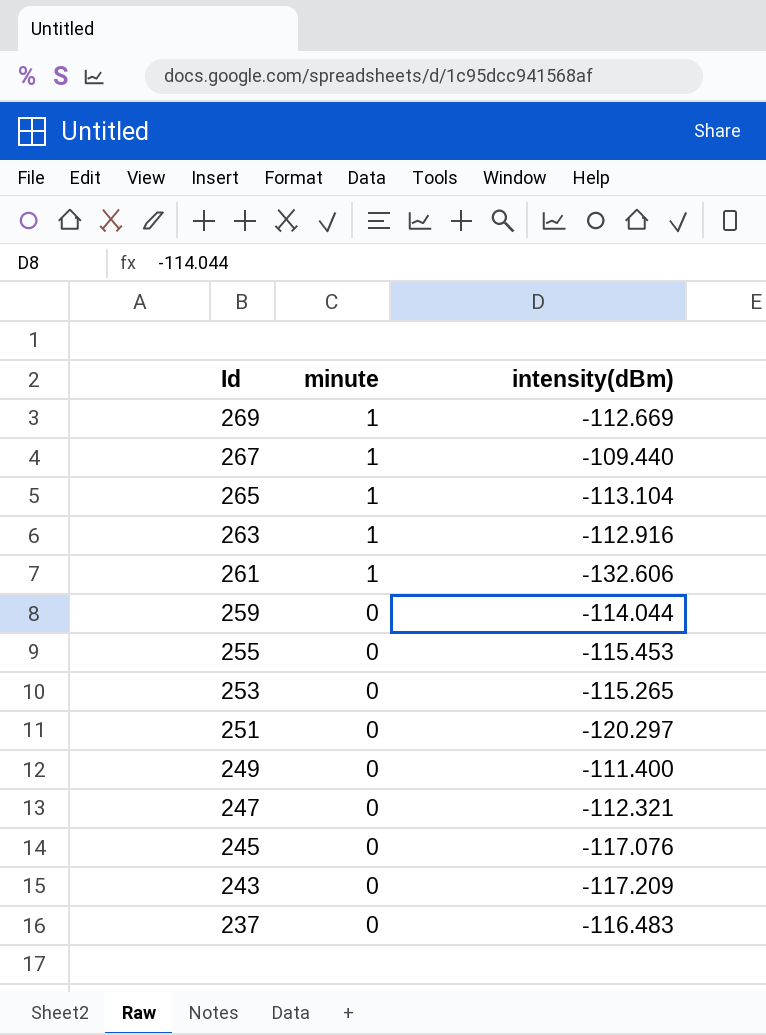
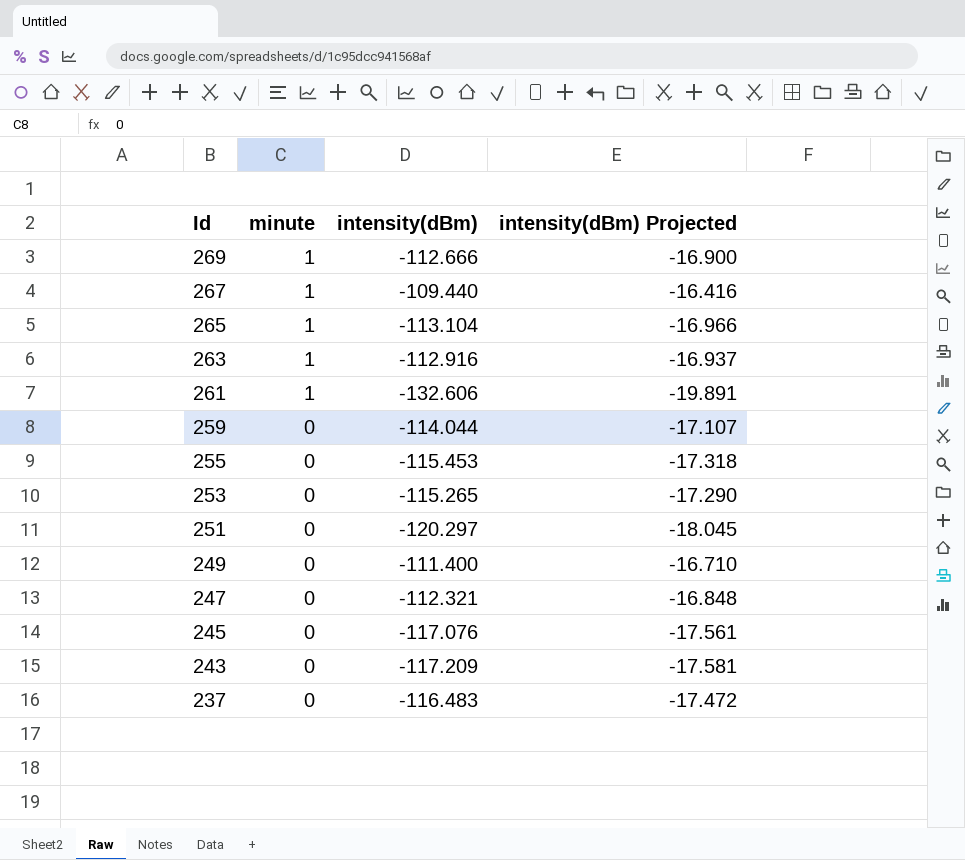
column intensity(dBm) Projected | formula: none -> [intensity(dBm)] * 0.15
269 | intensity(dBm): -112.669 -> -112.666

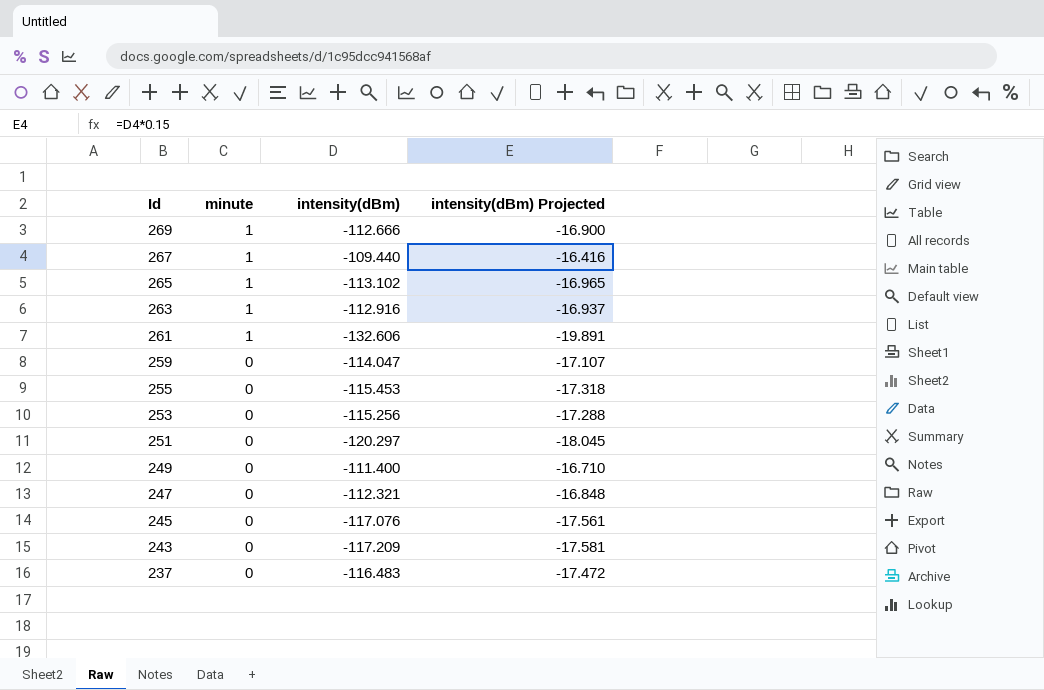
265 | intensity(dBm): -113.104 -> -113.102
265 | intensity(dBm) Projected: -16.966 -> -16.965
259 | intensity(dBm): -114.044 -> -114.047
253 | intensity(dBm): -115.265 -> -115.256
253 | intensity(dBm) Projected: -17.290 -> -17.288

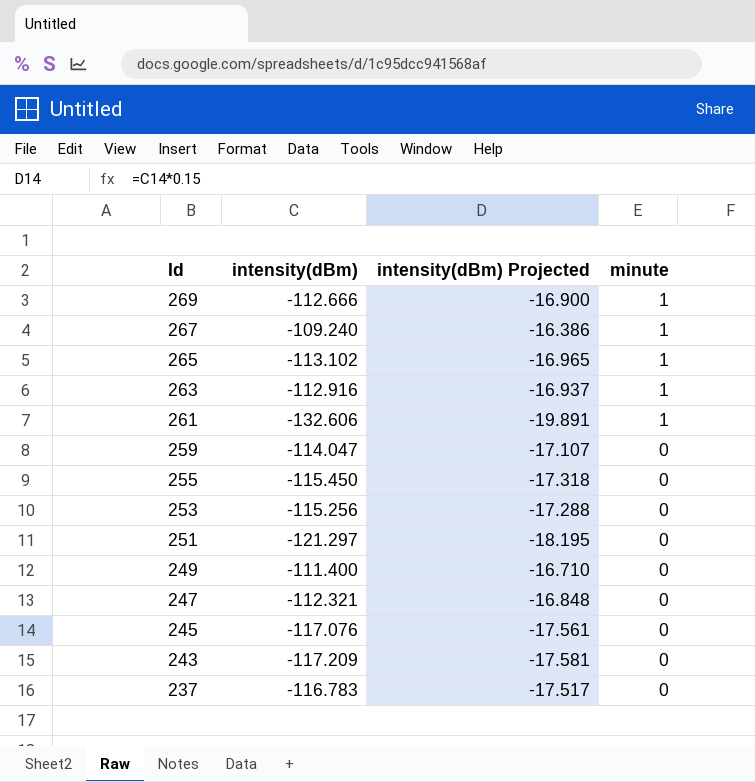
column minute | position: 2 -> 4
267 | intensity(dBm): -109.440 -> -109.240
267 | intensity(dBm) Projected: -16.416 -> -16.386
255 | intensity(dBm): -115.453 -> -115.450
251 | intensity(dBm): -120.297 -> -121.297
251 | intensity(dBm) Projected: -18.045 -> -18.195
237 | intensity(dBm): -116.483 -> -116.783
237 | intensity(dBm) Projected: -17.472 -> -17.517

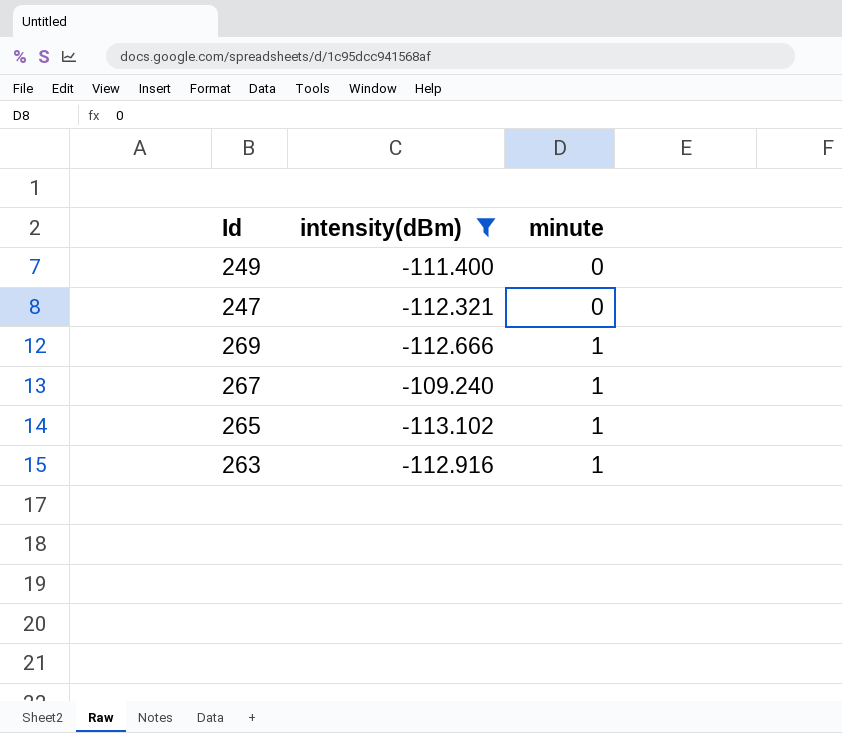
filter: none -> intensity(dBm) >= -113.102
row order: Id descending -> minute ascending
column intensity(dBm) Projected | formula: [intensity(dBm)] * 0.15 -> none

